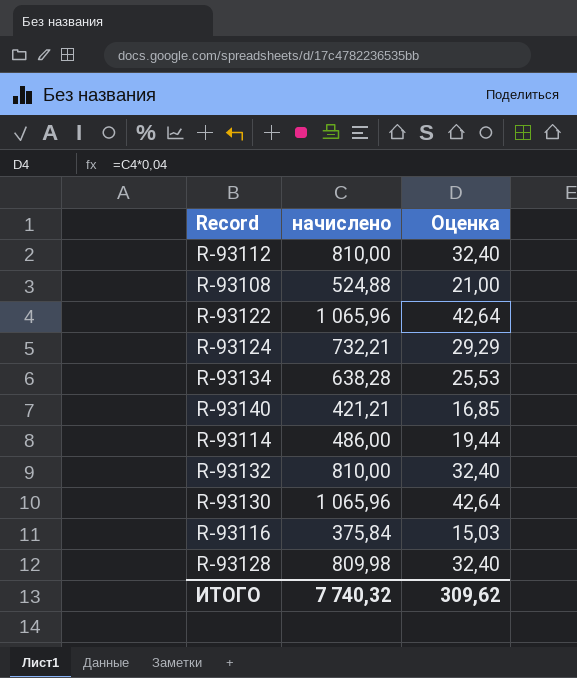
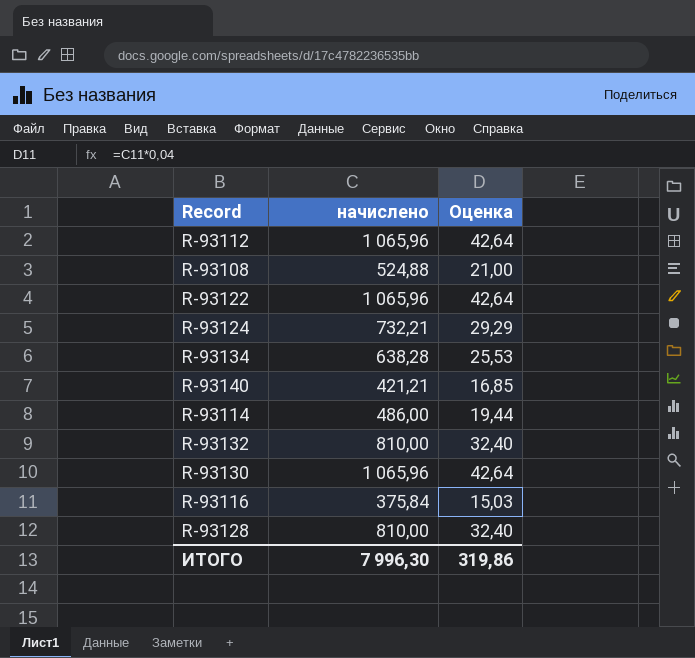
R-93112 | начислено: 810,00 -> 1 065,96
R-93112 | Оценка: 32,40 -> 42,64
R-93128 | начислено: 809,98 -> 810,00
ИТОГО | начислено: 7 740,32 -> 7 996,30
ИТОГО | Оценка: 309,62 -> 319,86

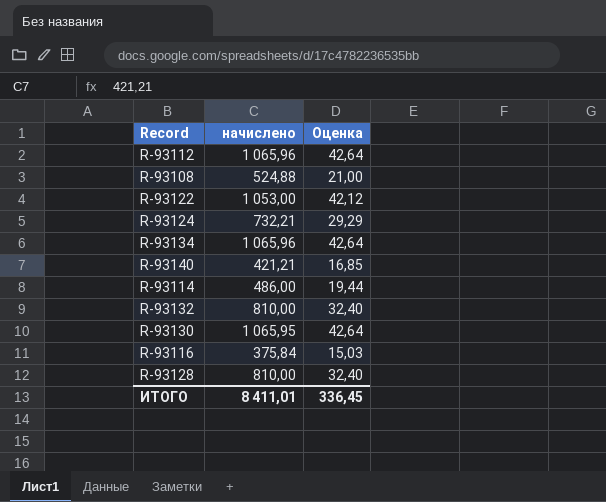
R-93122 | начислено: 1 065,96 -> 1 053,00
R-93122 | Оценка: 42,64 -> 42,12
R-93134 | начислено: 638,28 -> 1 065,96
R-93134 | Оценка: 25,53 -> 42,64
R-93130 | начислено: 1 065,96 -> 1 065,95
ИТОГО | начислено: 7 996,30 -> 8 411,01
ИТОГО | Оценка: 319,86 -> 336,45

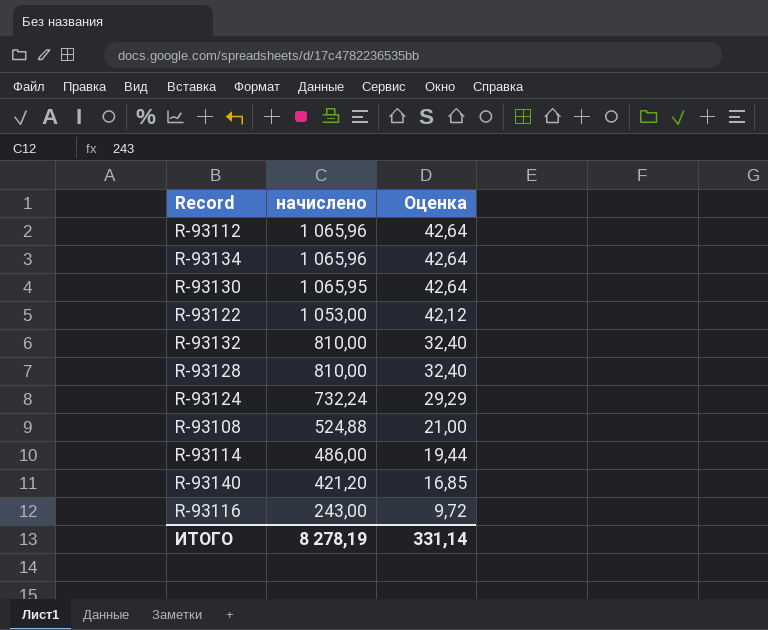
row order: none -> начислено descending
R-93124 | начислено: 732,21 -> 732,24
R-93140 | начислено: 421,21 -> 421,20
R-93116 | начислено: 375,84 -> 243,00
R-93116 | Оценка: 15,03 -> 9,72
ИТОГО | начислено: 8 411,01 -> 8 278,19
ИТОГО | Оценка: 336,45 -> 331,14

